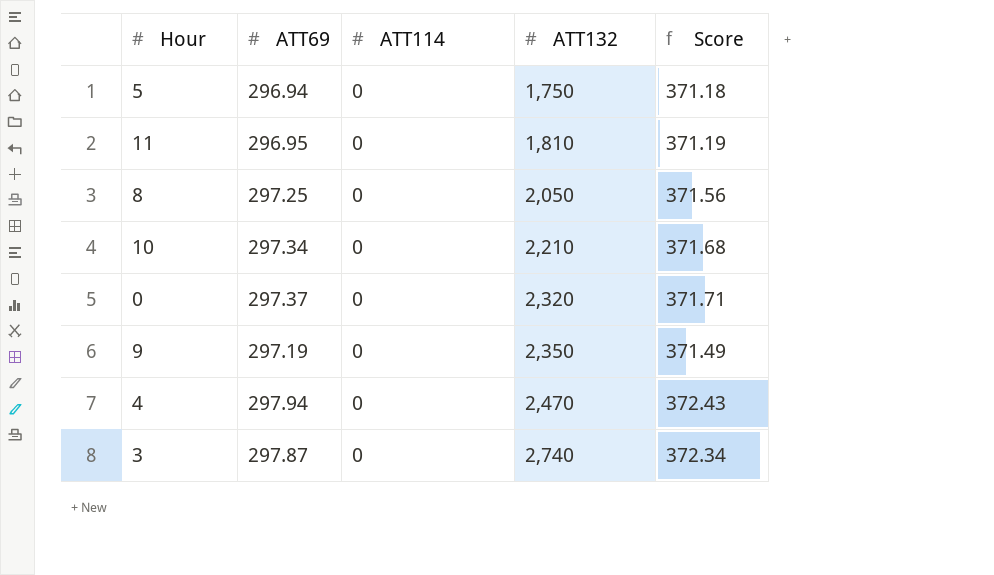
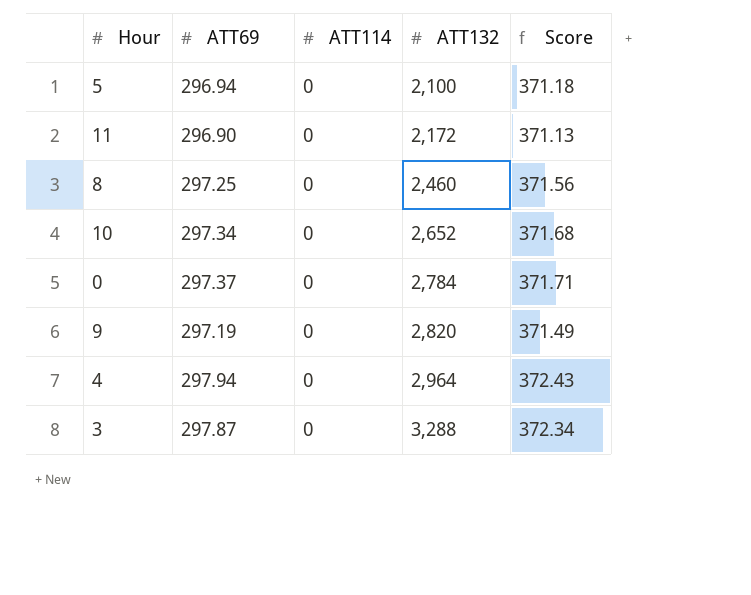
5 | ATT132: 1,750 -> 2,100
11 | ATT69: 296.95 -> 296.90
11 | ATT132: 1,810 -> 2,172
11 | Score: 371.19 -> 371.13
8 | ATT132: 2,050 -> 2,460
10 | ATT132: 2,210 -> 2,652
0 | ATT132: 2,320 -> 2,784
9 | ATT132: 2,350 -> 2,820
4 | ATT132: 2,470 -> 2,964
3 | ATT132: 2,740 -> 3,288

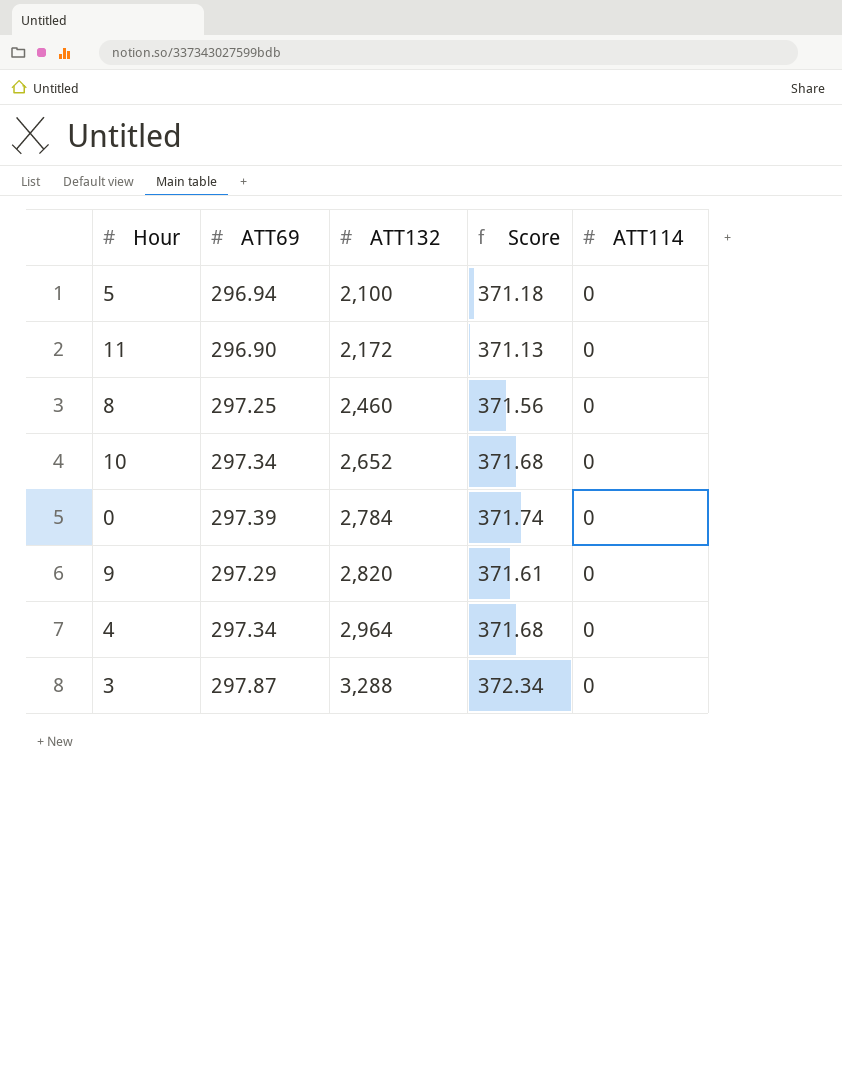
column ATT114 | position: 3 -> 5
0 | ATT69: 297.37 -> 297.39
0 | Score: 371.71 -> 371.74
9 | ATT69: 297.19 -> 297.29
9 | Score: 371.49 -> 371.61
4 | ATT69: 297.94 -> 297.34
4 | Score: 372.43 -> 371.68

